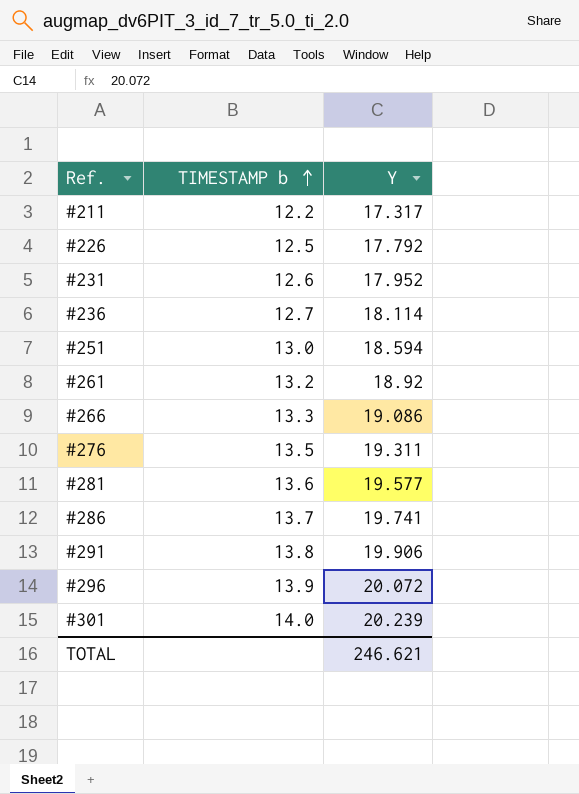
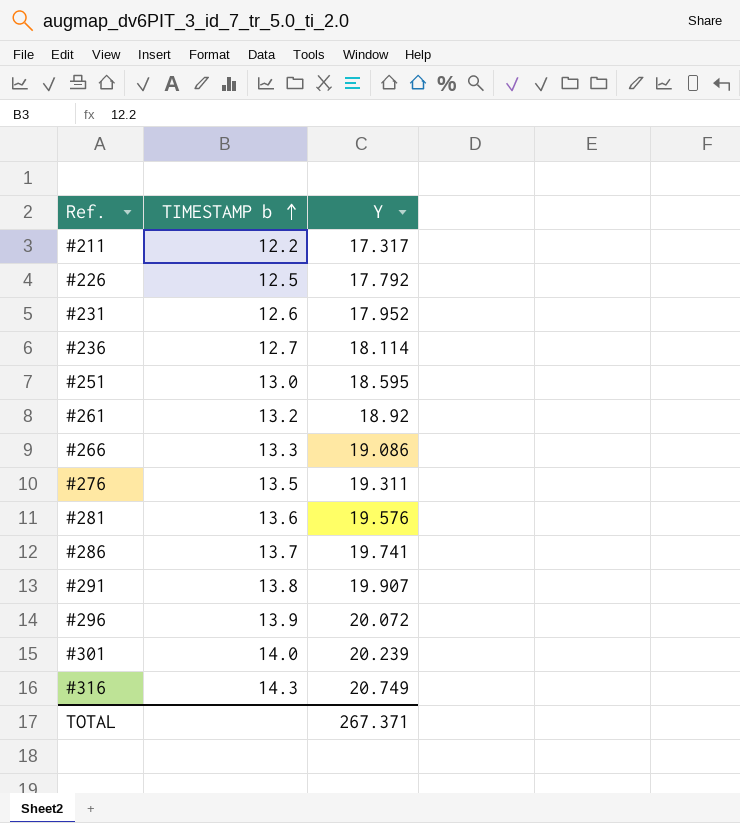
#251 | Y: 18.594 -> 18.595
#281 | Y: 19.577 -> 19.576
#291 | Y: 19.906 -> 19.907
row #316: none -> 14.3 | 20.749
TOTAL | Y: 246.621 -> 267.371

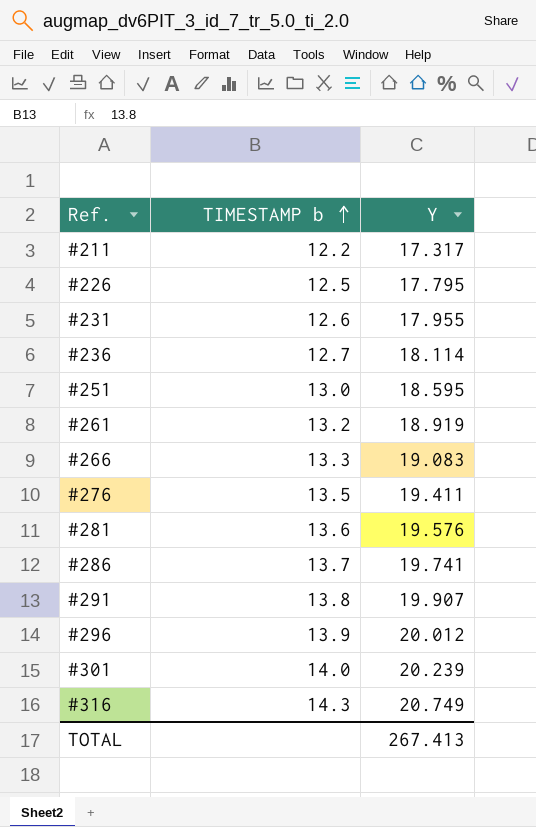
#226 | Y: 17.792 -> 17.795
#231 | Y: 17.952 -> 17.955
#261 | Y: 18.92 -> 18.919
#266 | Y: 19.086 -> 19.083
#276 | Y: 19.311 -> 19.411
#296 | Y: 20.072 -> 20.012
TOTAL | Y: 267.371 -> 267.413

